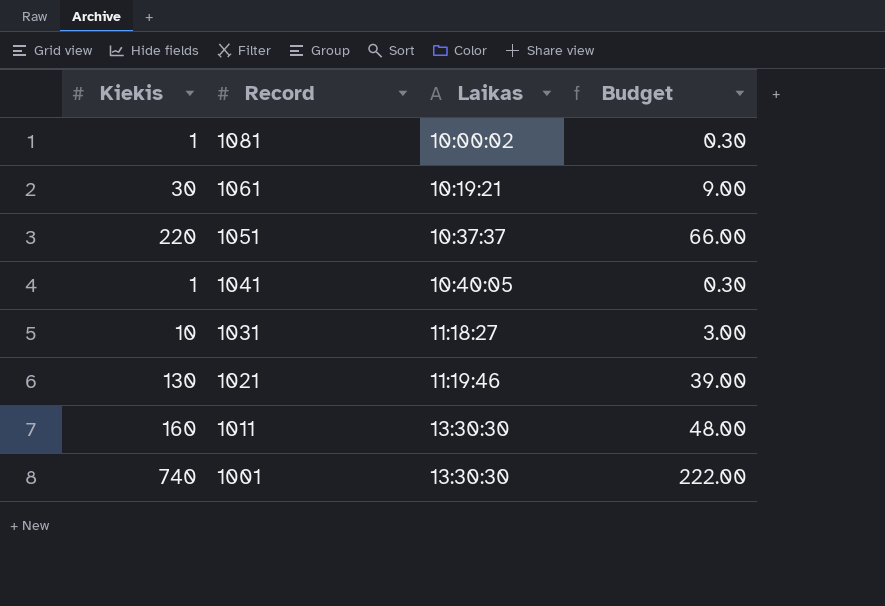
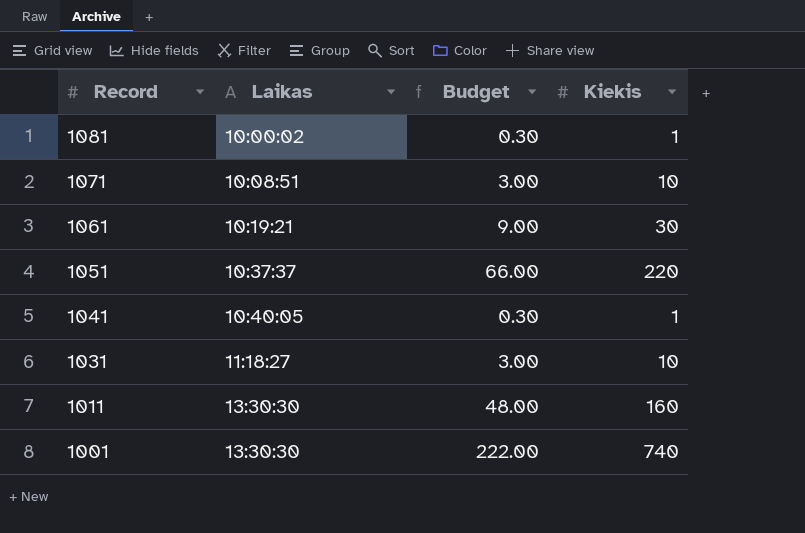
column Kiekis | position: 1 -> 4
row 1021: 130 | 11:19:46 | 39.00 -> none
row 1071: none -> 10:08:51 | 3.00 | 10

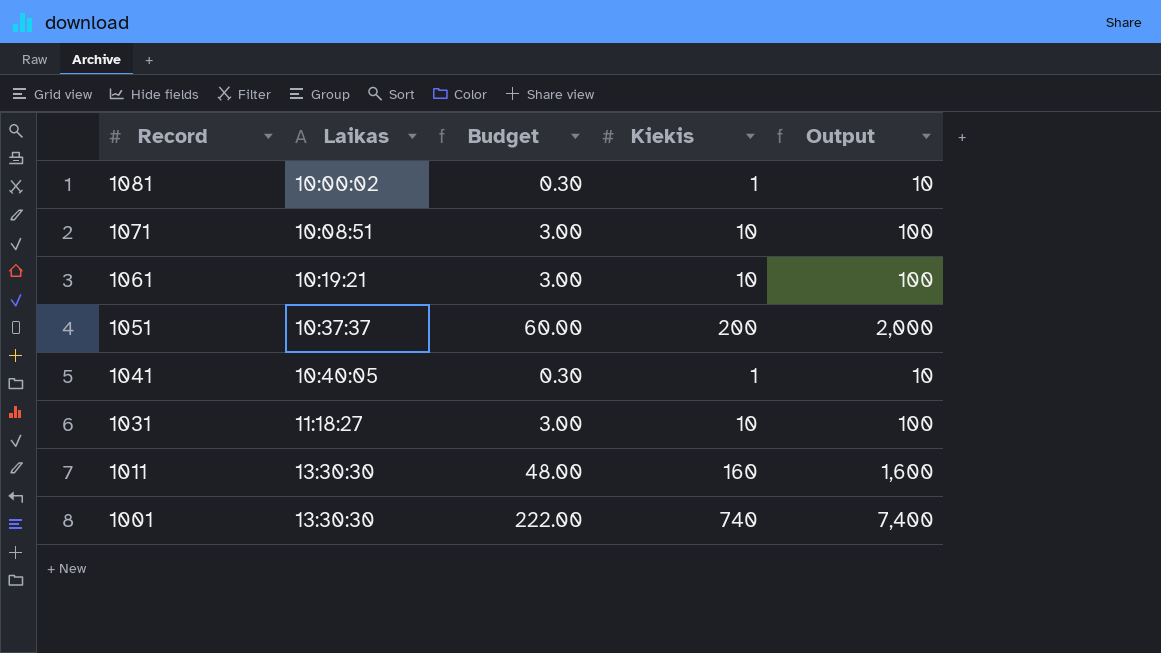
column Output | formula: none -> [Kiekis] * 10
1061 | Budget: 9.00 -> 3.00
1061 | Kiekis: 30 -> 10
1051 | Budget: 66.00 -> 60.00
1051 | Kiekis: 220 -> 200

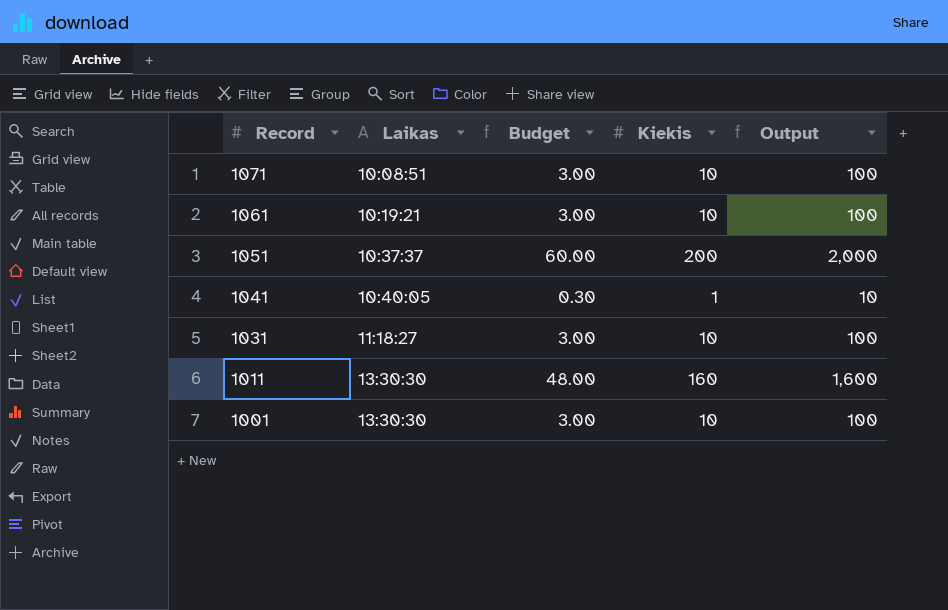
row 1081: 10:00:02 | 0.30 | 1 | 10 -> none
1001 | Budget: 222.00 -> 3.00
1001 | Kiekis: 740 -> 10
1001 | Output: 7,400 -> 100

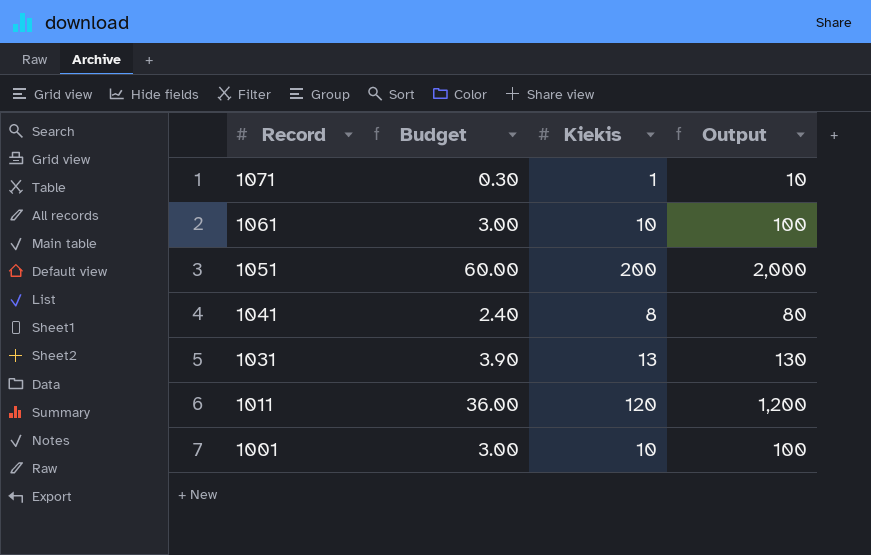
column Laikas | position: 2 -> none
1071 | Budget: 3.00 -> 0.30
1071 | Kiekis: 10 -> 1
1071 | Output: 100 -> 10
1041 | Budget: 0.30 -> 2.40
1041 | Kiekis: 1 -> 8
1041 | Output: 10 -> 80
1031 | Budget: 3.00 -> 3.90
1031 | Kiekis: 10 -> 13
1031 | Output: 100 -> 130
1011 | Budget: 48.00 -> 36.00
1011 | Kiekis: 160 -> 120
1011 | Output: 1,600 -> 1,200

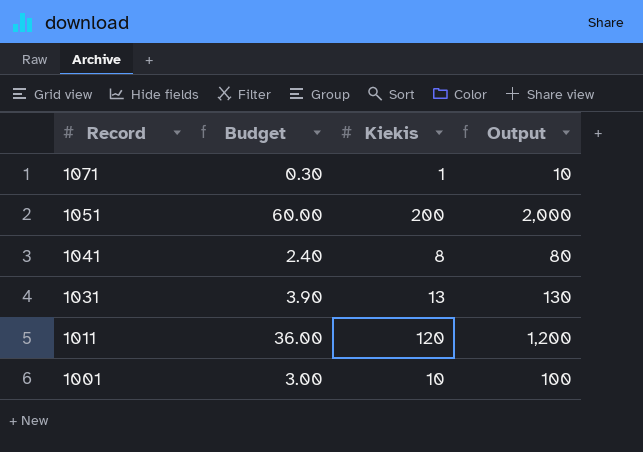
row 1061: 3.00 | 10 | 100 -> none

